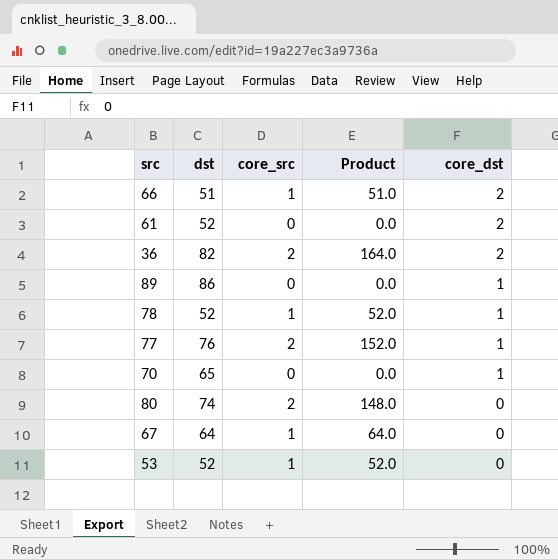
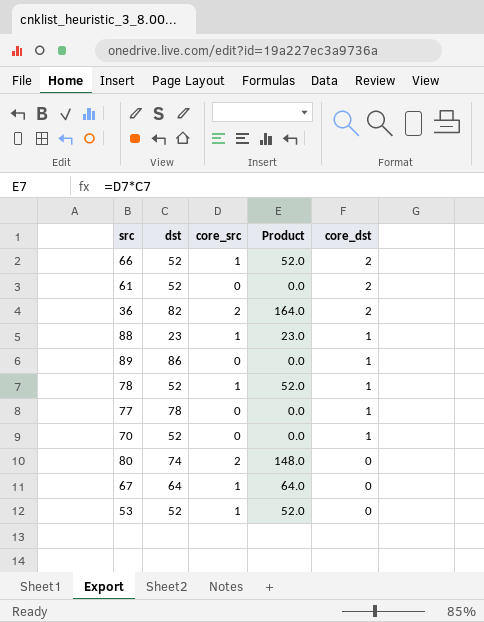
66 | dst: 51 -> 52
66 | Product: 51.0 -> 52.0
row 88: none -> 23 | 1 | 23.0 | 1
77 | dst: 76 -> 78
77 | core_src: 2 -> 0
77 | Product: 152.0 -> 0.0
70 | dst: 65 -> 52

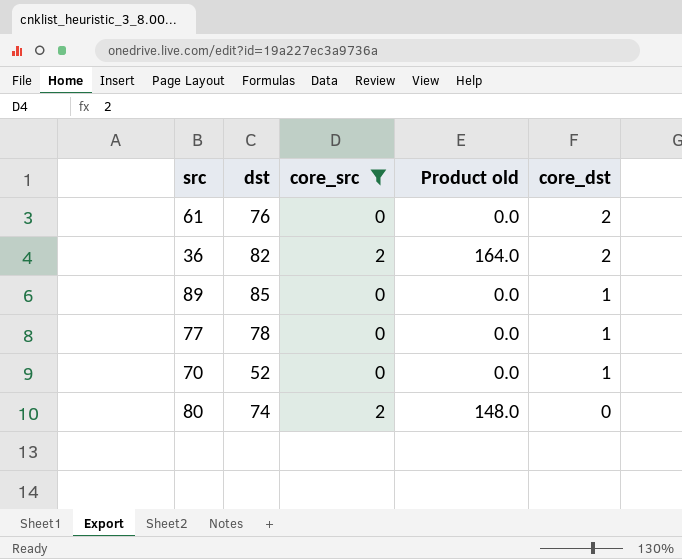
filter: none -> core_src != 1
column name: Product -> Product old
61 | dst: 52 -> 76
89 | dst: 86 -> 85

